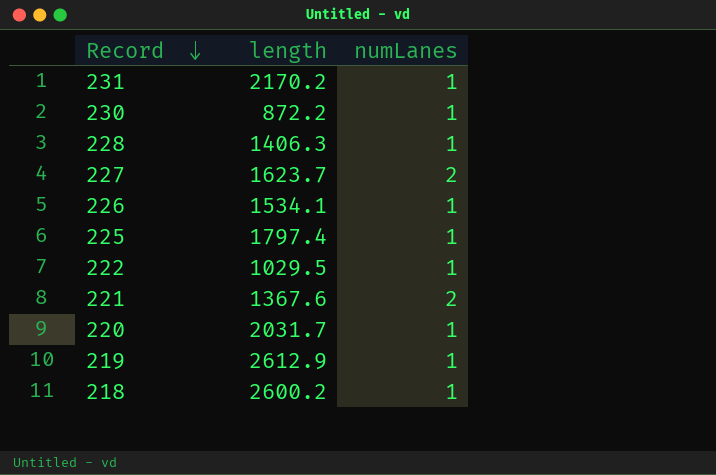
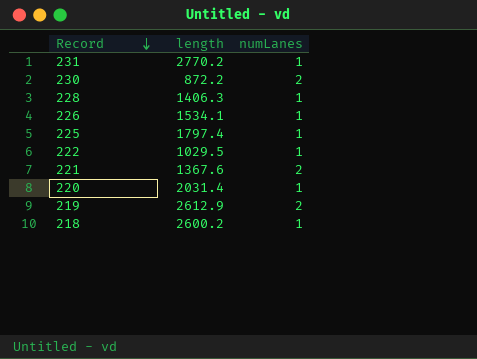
row 227: 1623.7 | 2 -> none
231 | length: 2170.2 -> 2770.2
230 | numLanes: 1 -> 2
220 | length: 2031.7 -> 2031.4
219 | numLanes: 1 -> 2

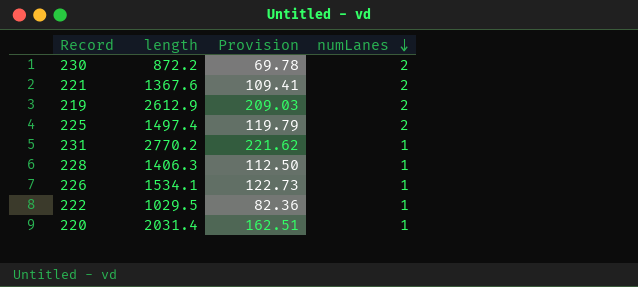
row order: Record descending -> numLanes descending
column Provision | formula: none -> [length] * 0.08
row 218: 2600.2 | 1 -> none
225 | length: 1797.4 -> 1497.4
225 | numLanes: 1 -> 2

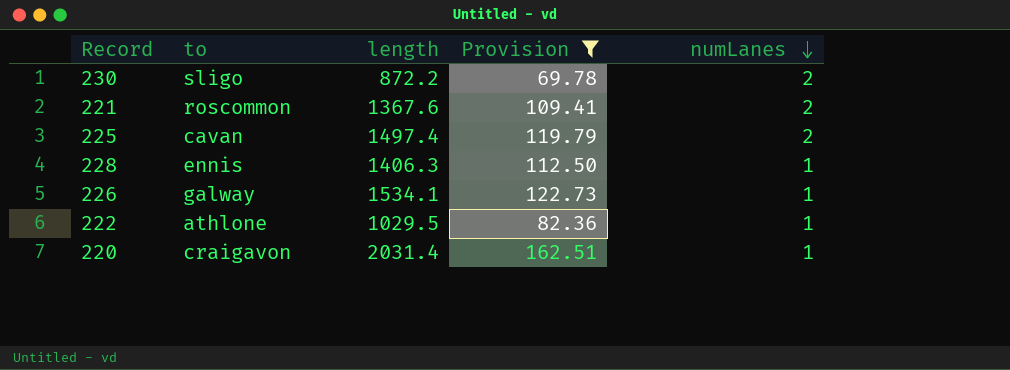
filter: none -> Provision <= 162.51
column to | position: none -> 2

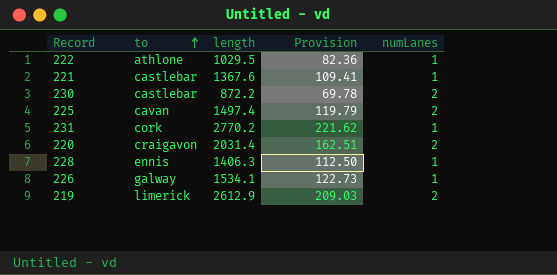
filter: Provision <= 162.51 -> none
row order: numLanes descending -> to ascending
221 | to: roscommon -> castlebar
221 | numLanes: 2 -> 1
230 | to: sligo -> castlebar
220 | numLanes: 1 -> 2

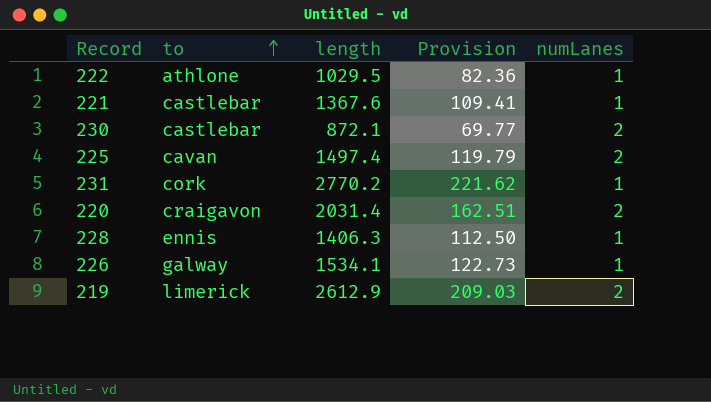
230 | length: 872.2 -> 872.1
230 | Provision: 69.78 -> 69.77

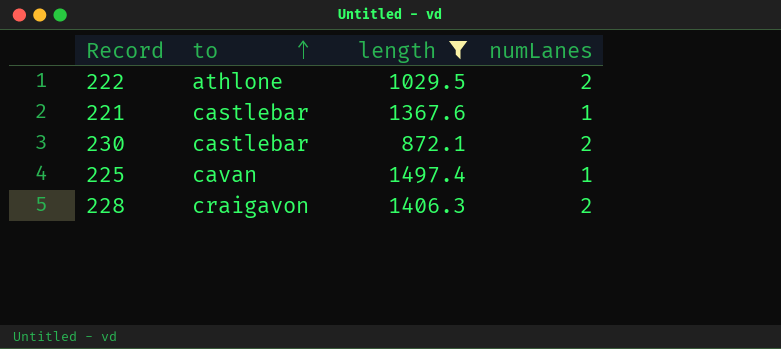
filter: none -> length <= 1497.4
column Provision | formula: [length] * 0.08 -> none
222 | numLanes: 1 -> 2
225 | numLanes: 2 -> 1
228 | to: ennis -> craigavon
228 | numLanes: 1 -> 2

